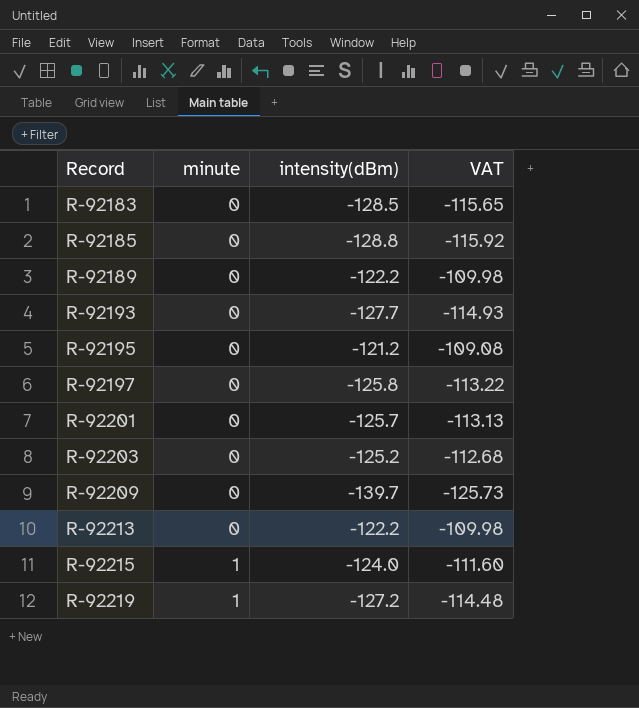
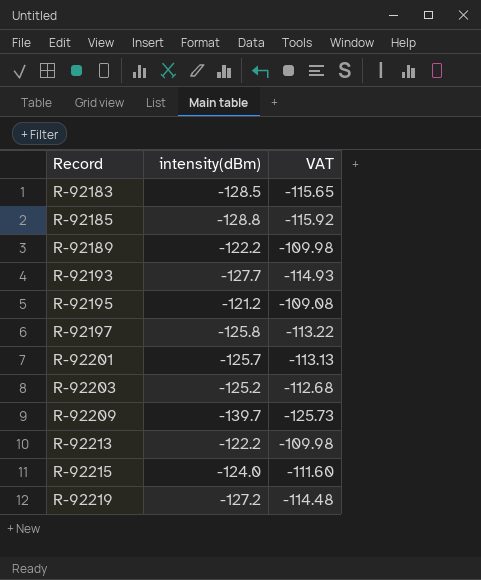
column minute | position: 2 -> none

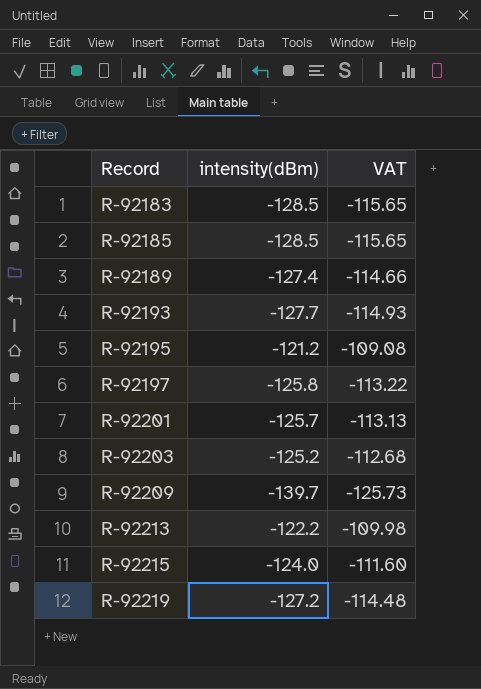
R-92185 | intensity(dBm): -128.8 -> -128.5
R-92185 | VAT: -115.92 -> -115.65
R-92189 | intensity(dBm): -122.2 -> -127.4
R-92189 | VAT: -109.98 -> -114.66

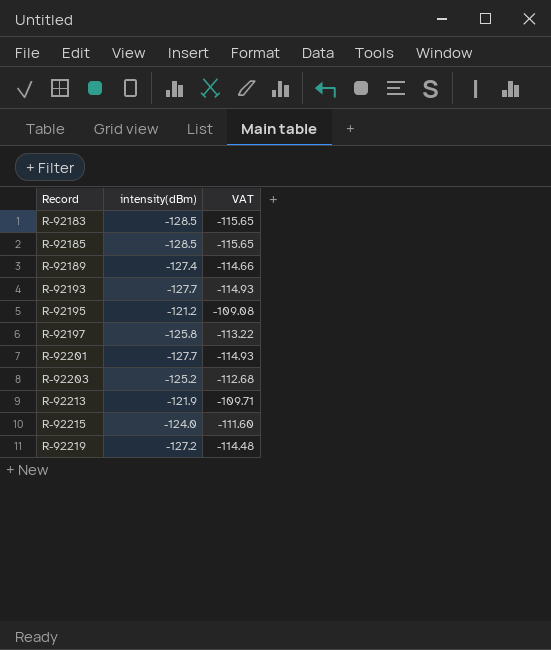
row R-92209: -139.7 | -125.73 -> none
R-92201 | intensity(dBm): -125.7 -> -127.7
R-92201 | VAT: -113.13 -> -114.93
R-92213 | intensity(dBm): -122.2 -> -121.9
R-92213 | VAT: -109.98 -> -109.71

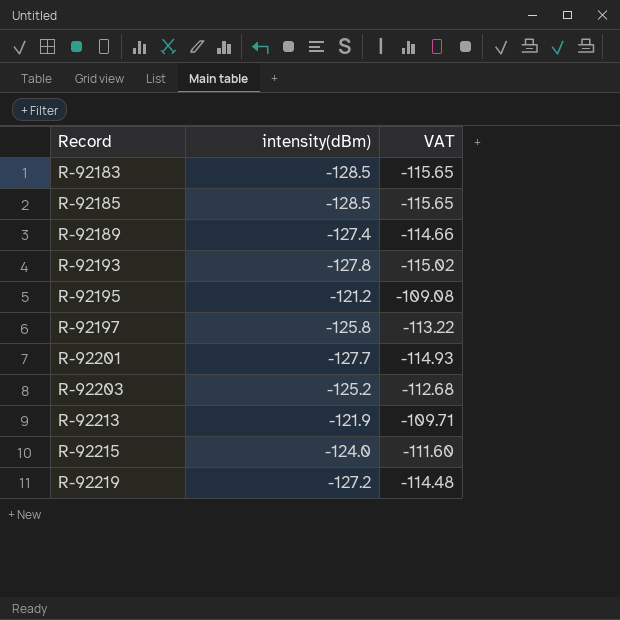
R-92193 | intensity(dBm): -127.7 -> -127.8
R-92193 | VAT: -114.93 -> -115.02

